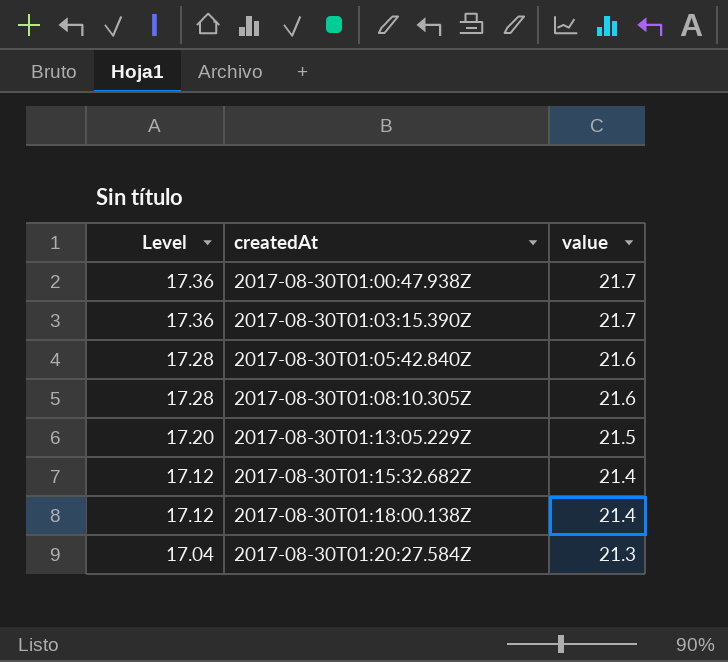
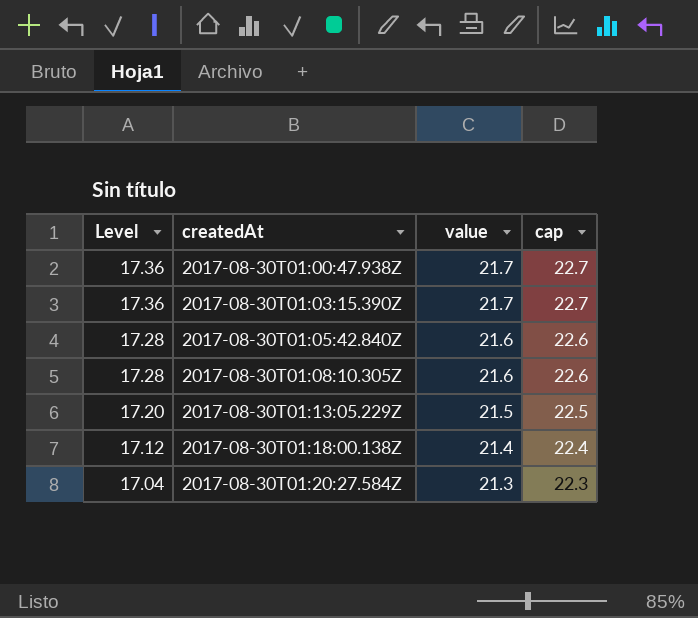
column cap | formula: none -> [value] + 1
row 2017-08-30T01:15:32.682Z: 17.12 | 21.4 -> none

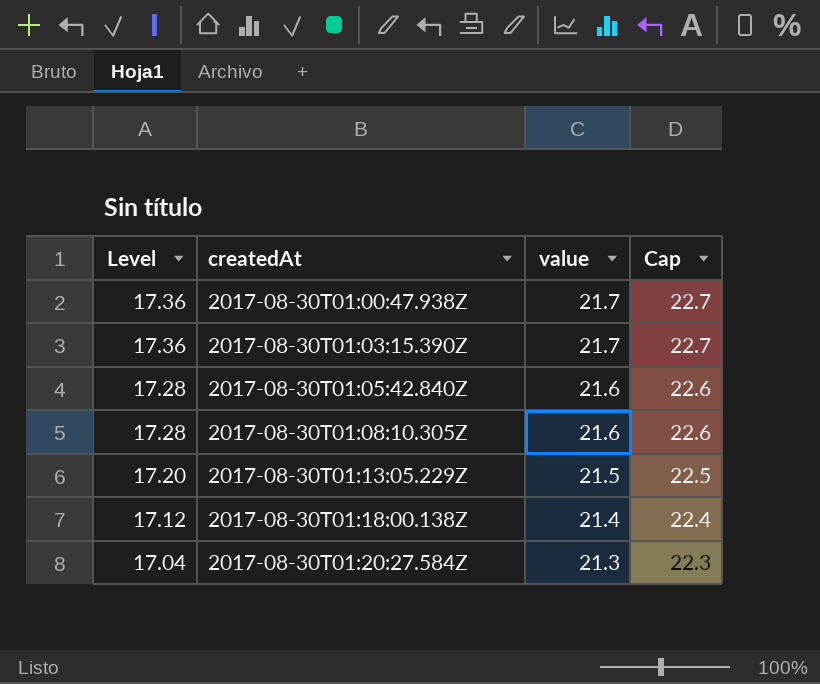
column name: cap -> Cap

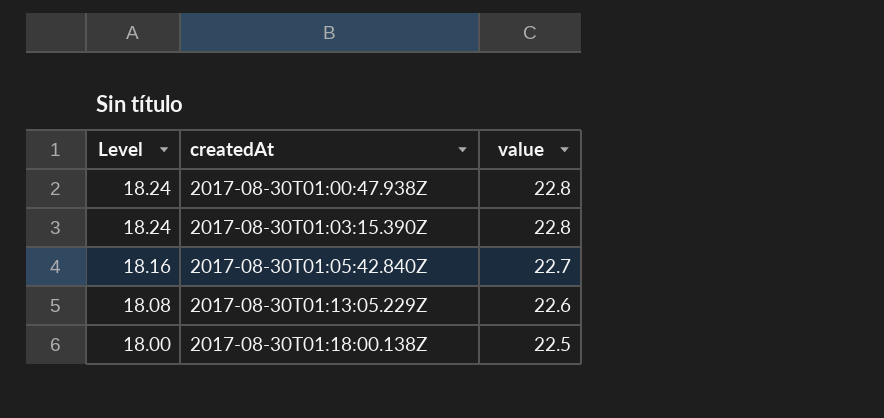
column Cap | formula: [value] + 1 -> none
row 2017-08-30T01:08:10.305Z: 17.28 | 21.6 | 22.6 -> none
row 2017-08-30T01:20:27.584Z: 17.04 | 21.3 | 22.3 -> none
2017-08-30T01:00:47.938Z | Level: 17.36 -> 18.24
2017-08-30T01:00:47.938Z | value: 21.7 -> 22.8
2017-08-30T01:03:15.390Z | Level: 17.36 -> 18.24
2017-08-30T01:03:15.390Z | value: 21.7 -> 22.8
2017-08-30T01:05:42.840Z | Level: 17.28 -> 18.16
2017-08-30T01:05:42.840Z | value: 21.6 -> 22.7
2017-08-30T01:13:05.229Z | Level: 17.20 -> 18.08
2017-08-30T01:13:05.229Z | value: 21.5 -> 22.6
2017-08-30T01:18:00.138Z | Level: 17.12 -> 18.00
2017-08-30T01:18:00.138Z | value: 21.4 -> 22.5

